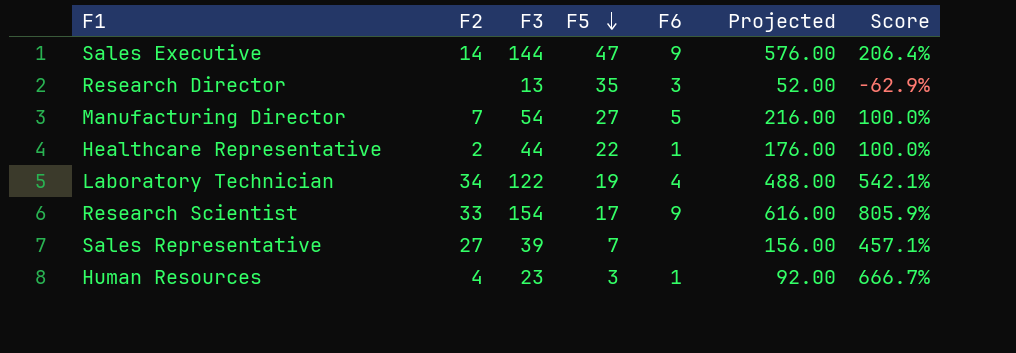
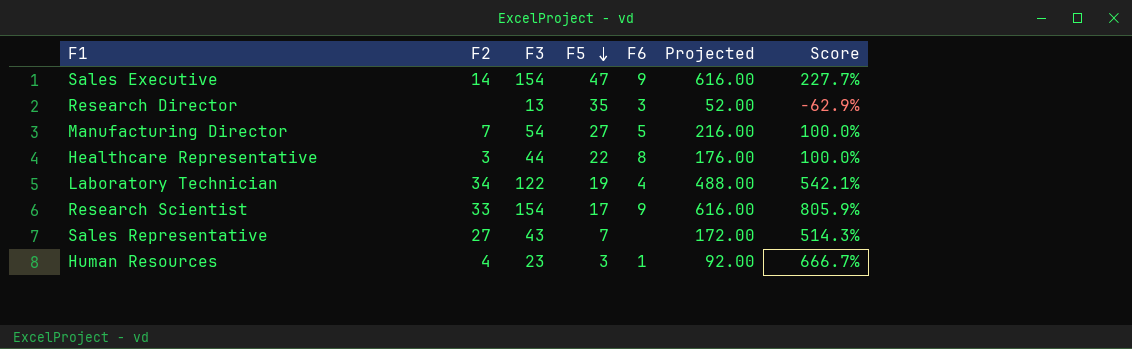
Sales Executive | F3: 144 -> 154
Sales Executive | Projected: 576.00 -> 616.00
Sales Executive | Score: 206.4% -> 227.7%
Healthcare Representative | F2: 2 -> 3
Healthcare Representative | F6: 1 -> 8
Sales Representative | F3: 39 -> 43
Sales Representative | Projected: 156.00 -> 172.00
Sales Representative | Score: 457.1% -> 514.3%

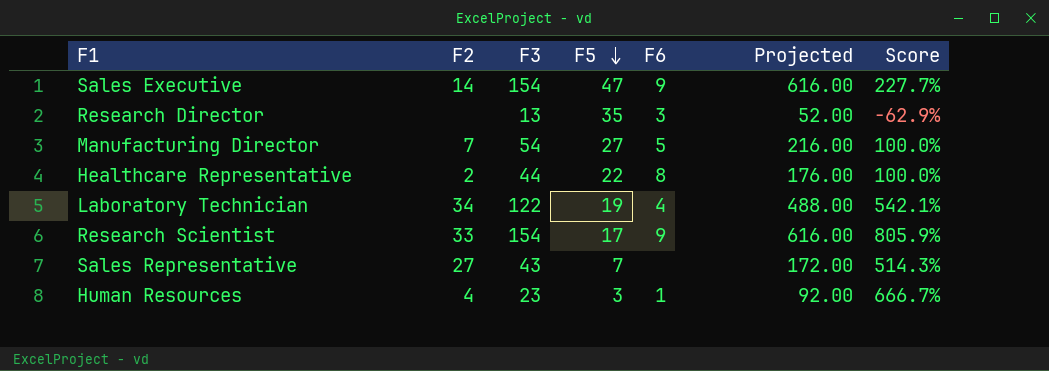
Healthcare Representative | F2: 3 -> 2

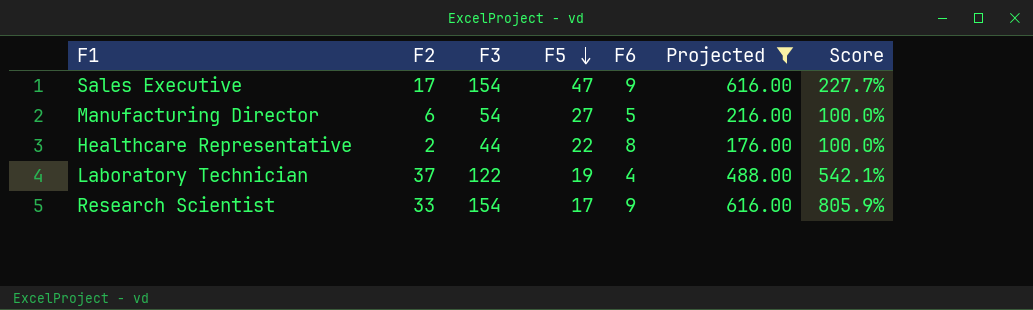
filter: none -> Projected >= 176.00
Sales Executive | F2: 14 -> 17
Manufacturing Director | F2: 7 -> 6
Laboratory Technician | F2: 34 -> 37

